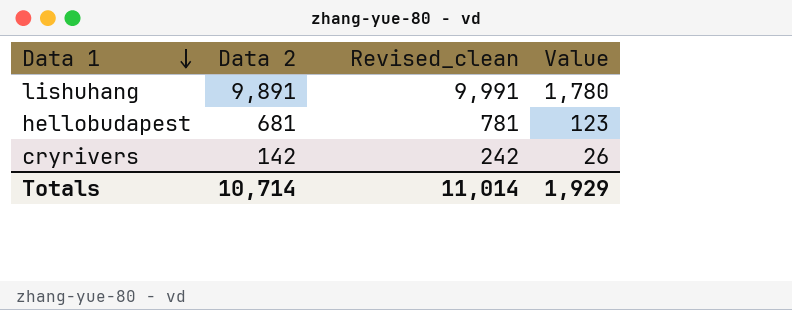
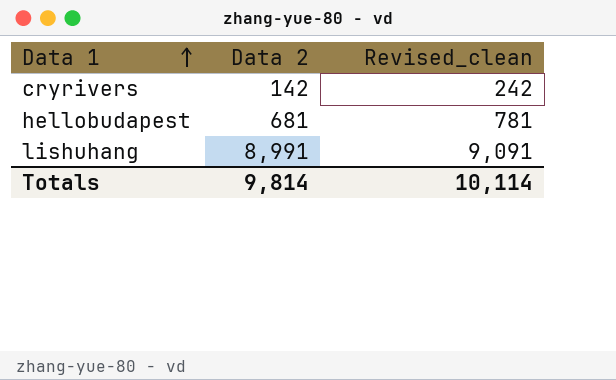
row order: Data 1 descending -> Data 1 ascending
column Value | formula: [Data 2] * 0.18 -> none
lishuhang | Data 2: 9,891 -> 8,991
lishuhang | Revised_clean: 9,991 -> 9,091
Totals | Data 2: 10,714 -> 9,814
Totals | Revised_clean: 11,014 -> 10,114

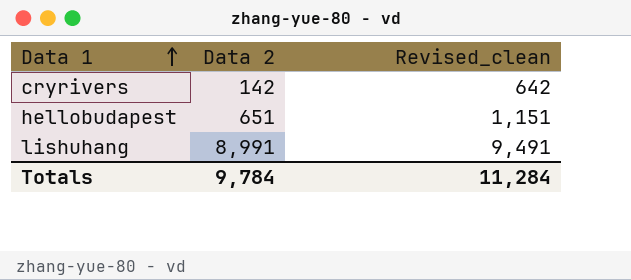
column Revised_clean | formula: [Data 2] + 100 -> [Data 2] + 500
hellobudapest | Data 2: 681 -> 651
Totals | Data 2: 9,814 -> 9,784
Totals | Revised_clean: 10,114 -> 11,284

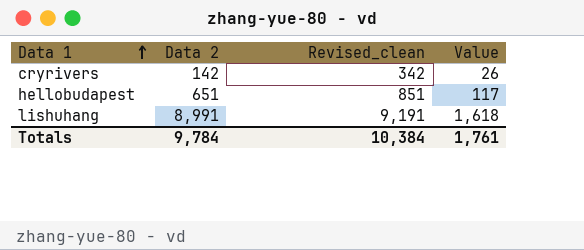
column Revised_clean | formula: [Data 2] + 500 -> [Data 2] + 200
column Value | formula: none -> [Data 2] * 0.18
Totals | Revised_clean: 11,284 -> 10,384

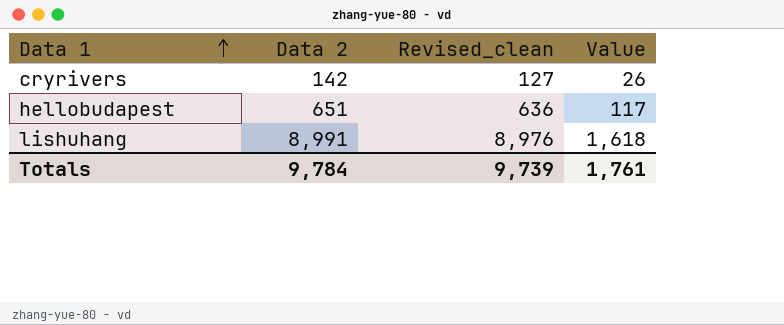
column Revised_clean | formula: [Data 2] + 200 -> [Data 2] - 15
Totals | Revised_clean: 10,384 -> 9,739

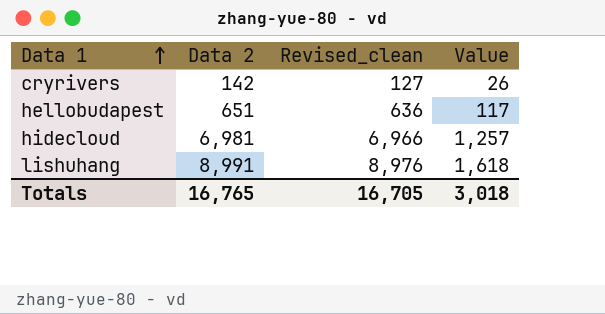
row hidecloud: none -> 6,981 | 6,966 | 1,257
Totals | Data 2: 9,784 -> 16,765
Totals | Revised_clean: 9,739 -> 16,705
Totals | Value: 1,761 -> 3,018

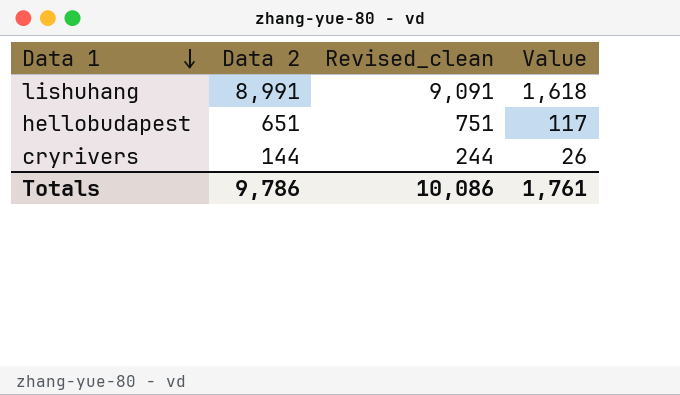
row order: Data 1 ascending -> Data 1 descending
column Revised_clean | formula: [Data 2] - 15 -> [Data 2] + 100
row hidecloud: 6,981 | 6,966 | 1,257 -> none
cryrivers | Data 2: 142 -> 144
Totals | Data 2: 16,765 -> 9,786
Totals | Revised_clean: 16,705 -> 10,086
Totals | Value: 3,018 -> 1,761

